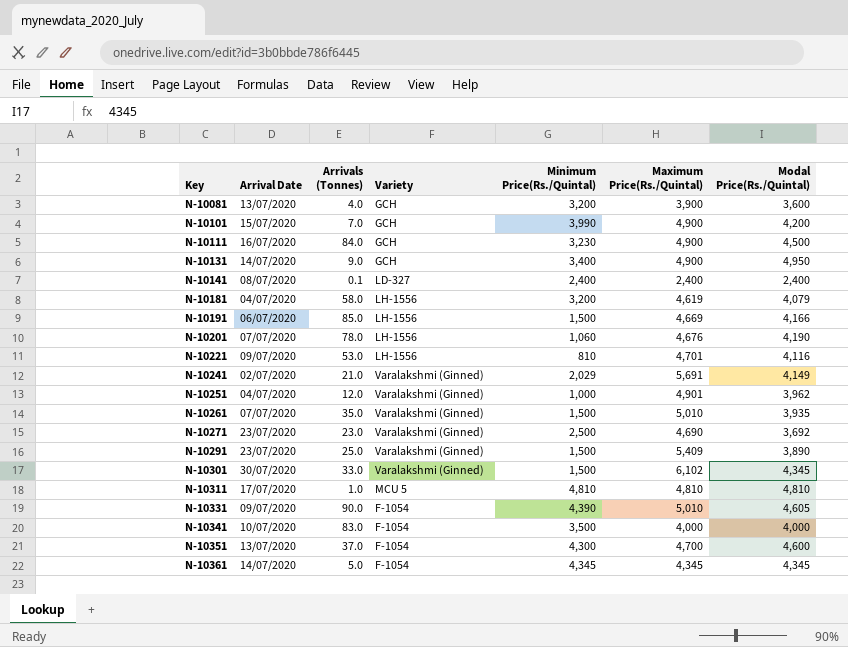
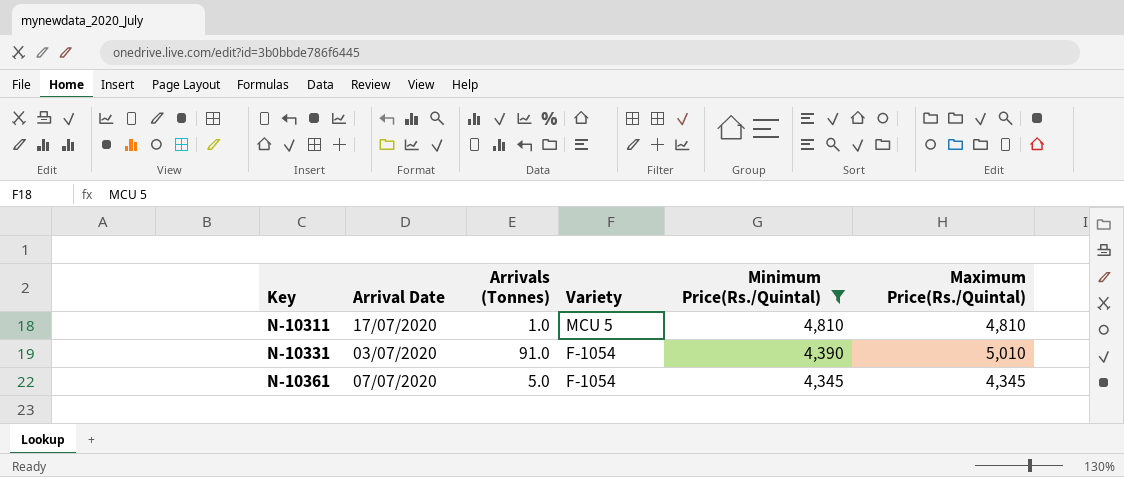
filter: none -> Minimum Price(Rs./Quintal) >= 4,345
column Modal Price(Rs./Quintal) | position: 7 -> none
N-10331 | Arrival Date: 09/07/2020 -> 03/07/2020
N-10331 | Arrivals (Tonnes): 90.0 -> 91.0
N-10361 | Arrival Date: 14/07/2020 -> 07/07/2020

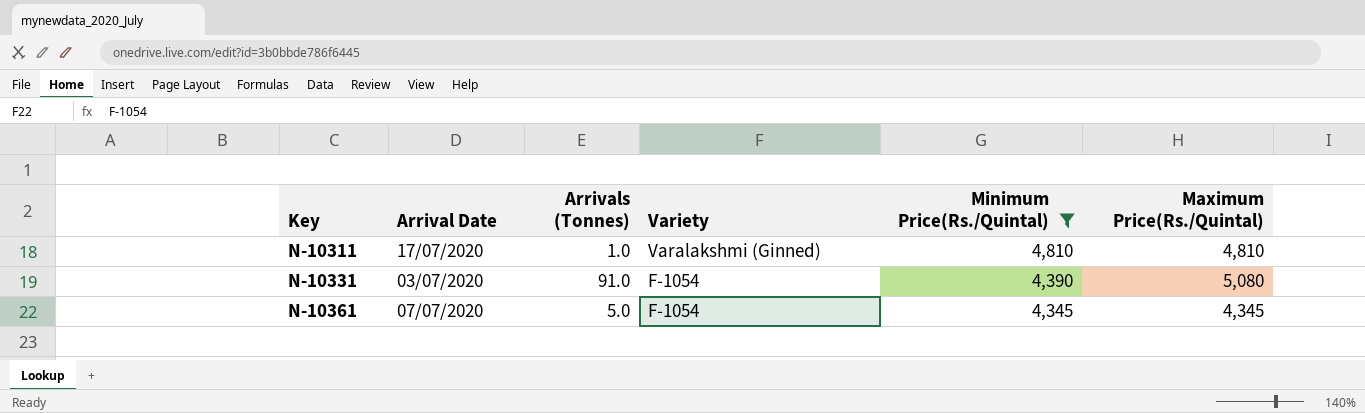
N-10311 | Variety: MCU 5 -> Varalakshmi (Ginned)
N-10331 | Maximum Price(Rs./Quintal): 5,010 -> 5,080

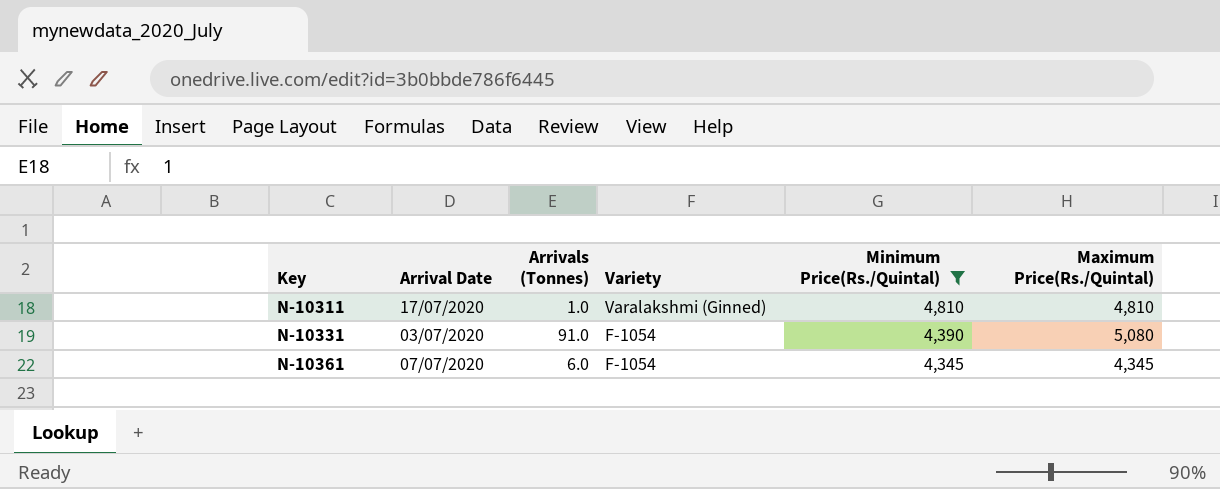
N-10361 | Arrivals (Tonnes): 5.0 -> 6.0

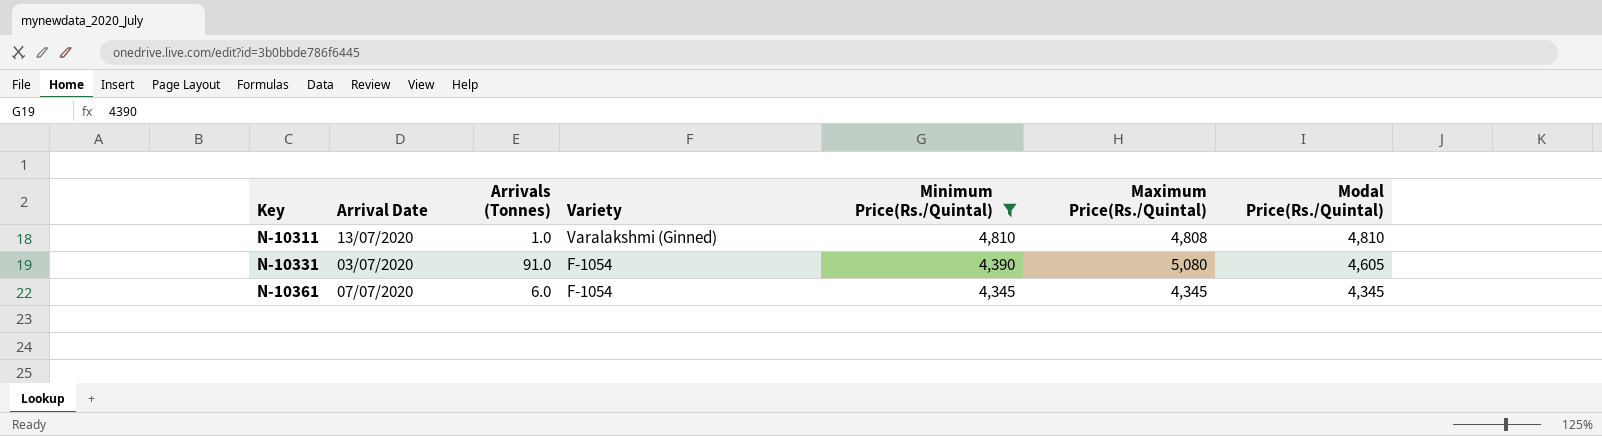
column Modal Price(Rs./Quintal) | position: none -> 7
N-10311 | Arrival Date: 17/07/2020 -> 13/07/2020
N-10311 | Maximum Price(Rs./Quintal): 4,810 -> 4,808

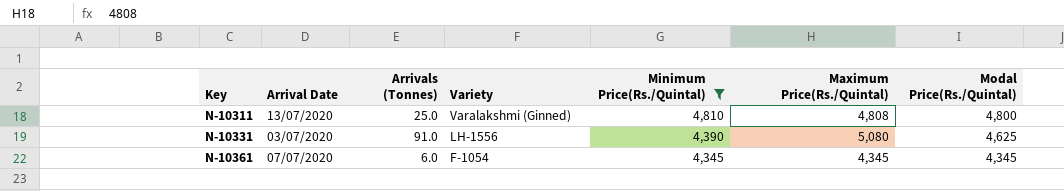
N-10311 | Arrivals (Tonnes): 1.0 -> 25.0
N-10311 | Modal Price(Rs./Quintal): 4,810 -> 4,800
N-10331 | Variety: F-1054 -> LH-1556
N-10331 | Modal Price(Rs./Quintal): 4,605 -> 4,625

